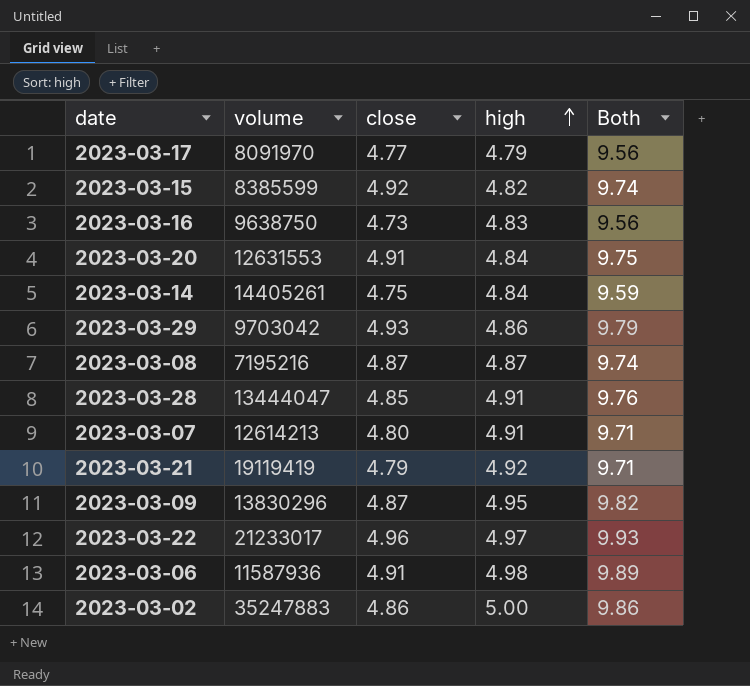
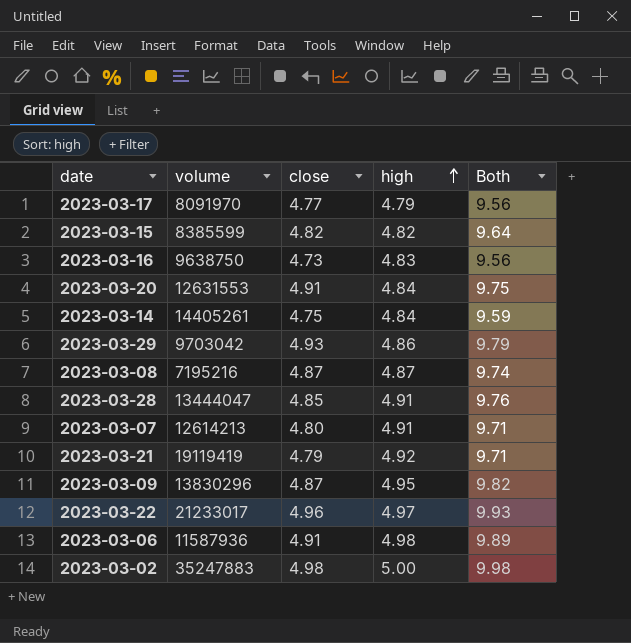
2023-03-15 | close: 4.92 -> 4.82
2023-03-15 | Both: 9.74 -> 9.64
2023-03-02 | close: 4.86 -> 4.98
2023-03-02 | Both: 9.86 -> 9.98

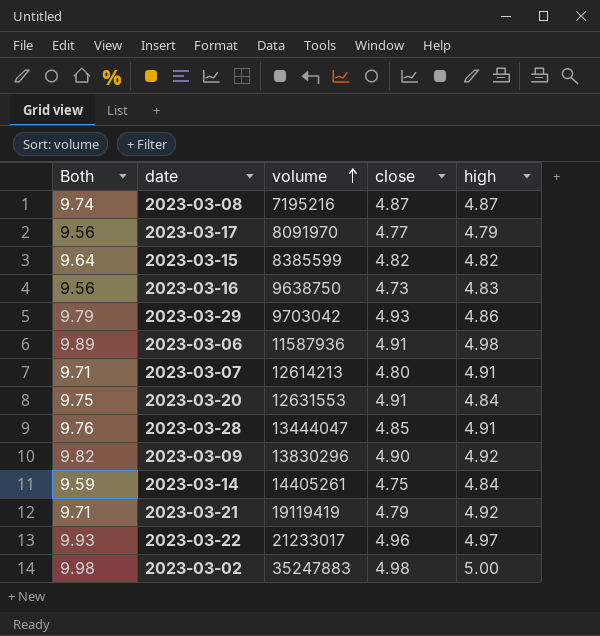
row order: high ascending -> volume ascending
column Both | position: 5 -> 1
2023-03-09 | close: 4.87 -> 4.90
2023-03-09 | high: 4.95 -> 4.92

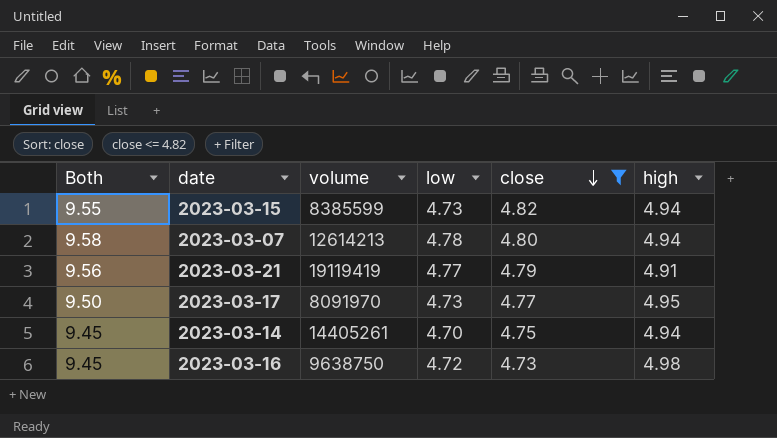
filter: none -> close <= 4.82
row order: volume ascending -> close descending
column Both | formula: [close] + [high] -> [low] + [close]
column low | position: none -> 4
2023-03-15 | high: 4.82 -> 4.94
2023-03-07 | high: 4.91 -> 4.94
2023-03-21 | high: 4.92 -> 4.91
2023-03-17 | high: 4.79 -> 4.95
2023-03-14 | high: 4.84 -> 4.94
2023-03-16 | high: 4.83 -> 4.98

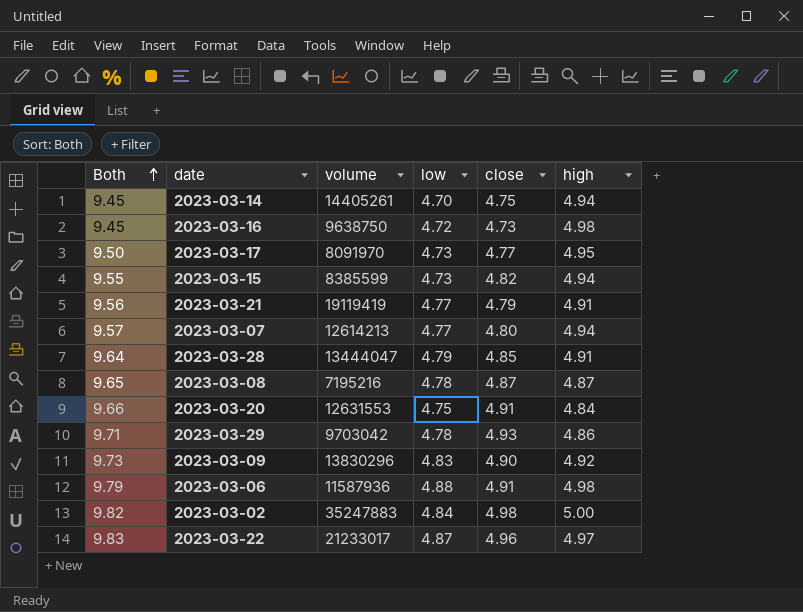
filter: close <= 4.82 -> none
row order: close descending -> Both ascending
2023-03-07 | Both: 9.58 -> 9.57
2023-03-07 | low: 4.78 -> 4.77

